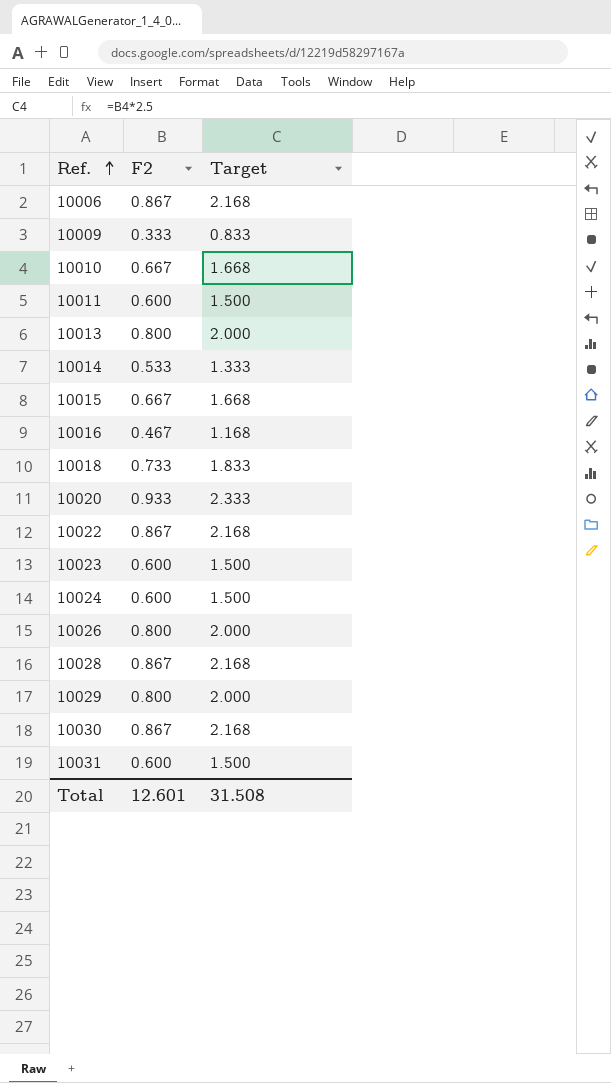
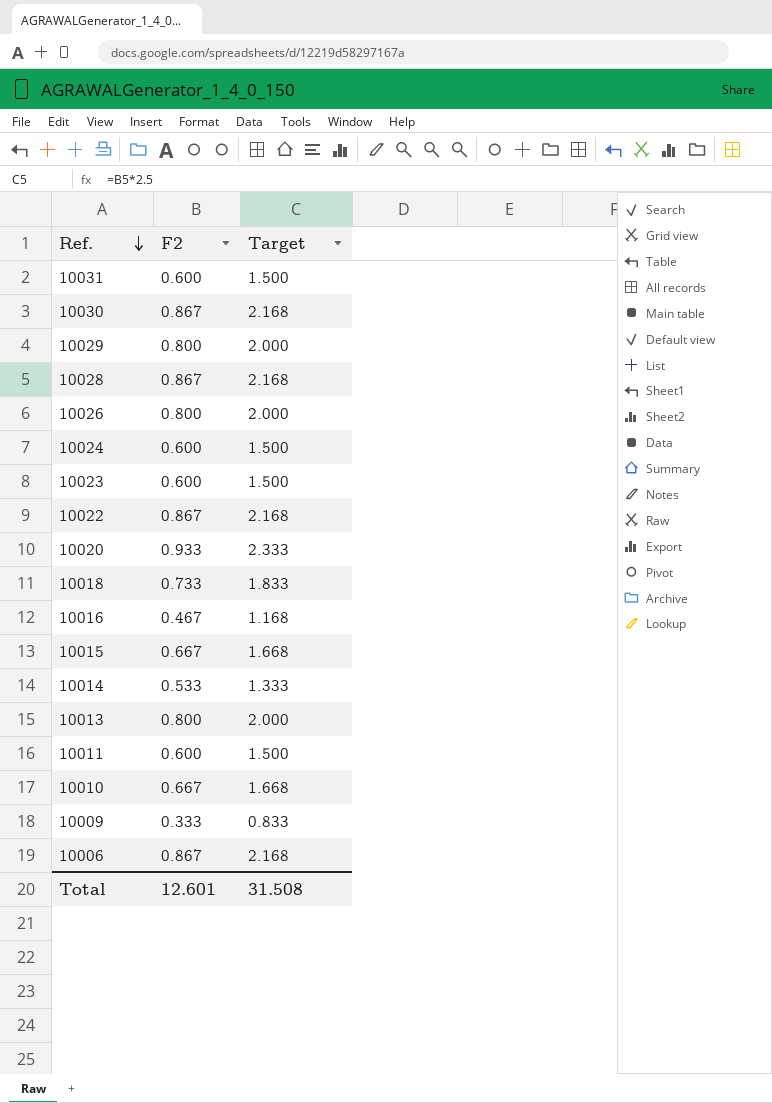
row order: Ref. ascending -> Ref. descending

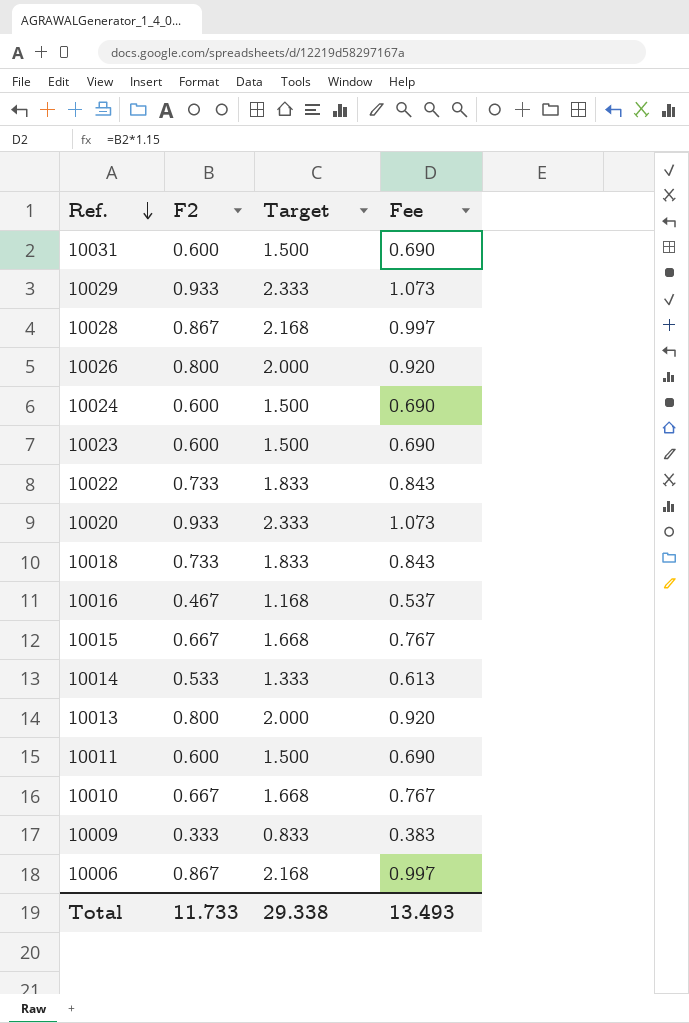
column Fee | formula: none -> [F2] * 1.15
row 10030: 0.867 | 2.168 -> none
10029 | F2: 0.800 -> 0.933
10029 | Target: 2.000 -> 2.333
10022 | F2: 0.867 -> 0.733
10022 | Target: 2.168 -> 1.833
Total | F2: 12.601 -> 11.733
Total | Target: 31.508 -> 29.338

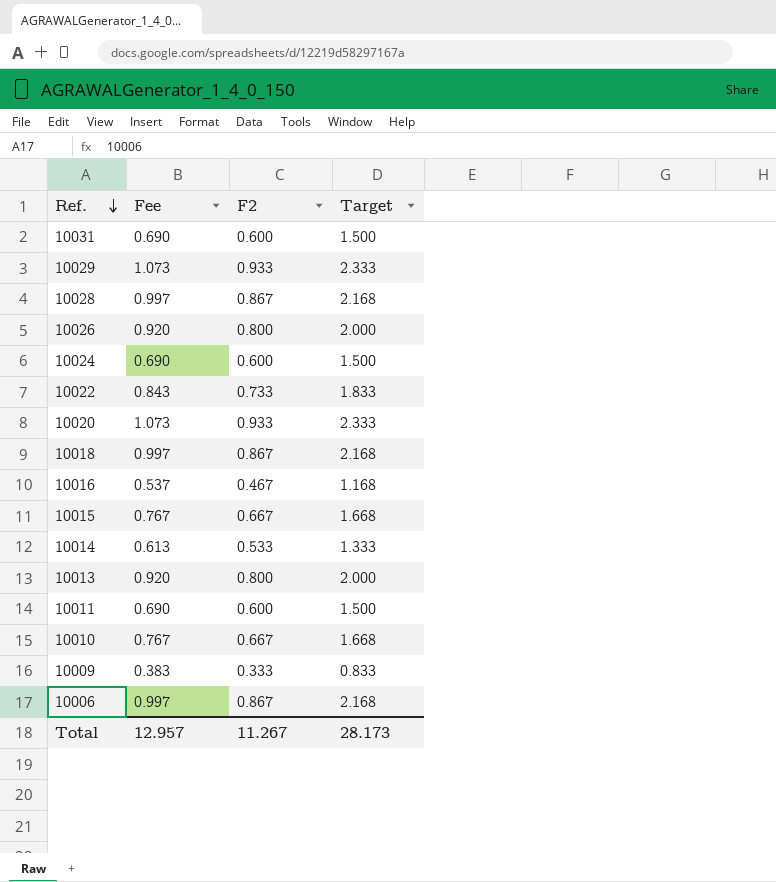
column Fee | position: 4 -> 2
row 10023: 0.600 | 1.500 | 0.690 -> none
10018 | Fee: 0.843 -> 0.997
10018 | F2: 0.733 -> 0.867
10018 | Target: 1.833 -> 2.168
Total | Fee: 13.493 -> 12.957
Total | F2: 11.733 -> 11.267
Total | Target: 29.338 -> 28.173

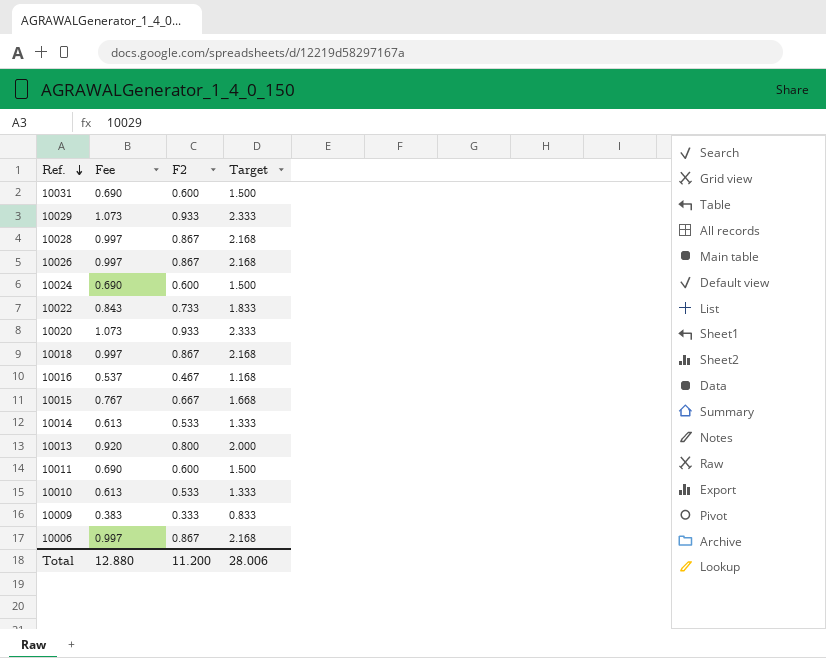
10026 | Fee: 0.920 -> 0.997
10026 | F2: 0.800 -> 0.867
10026 | Target: 2.000 -> 2.168
10010 | Fee: 0.767 -> 0.613
10010 | F2: 0.667 -> 0.533
10010 | Target: 1.668 -> 1.333
Total | Fee: 12.957 -> 12.880
Total | F2: 11.267 -> 11.200
Total | Target: 28.173 -> 28.006

